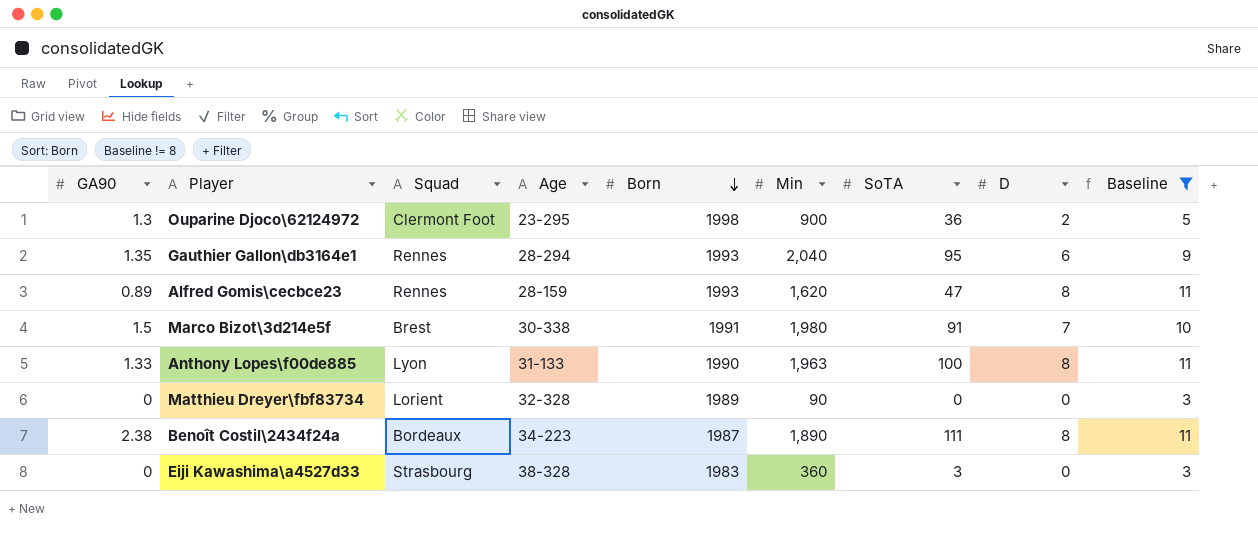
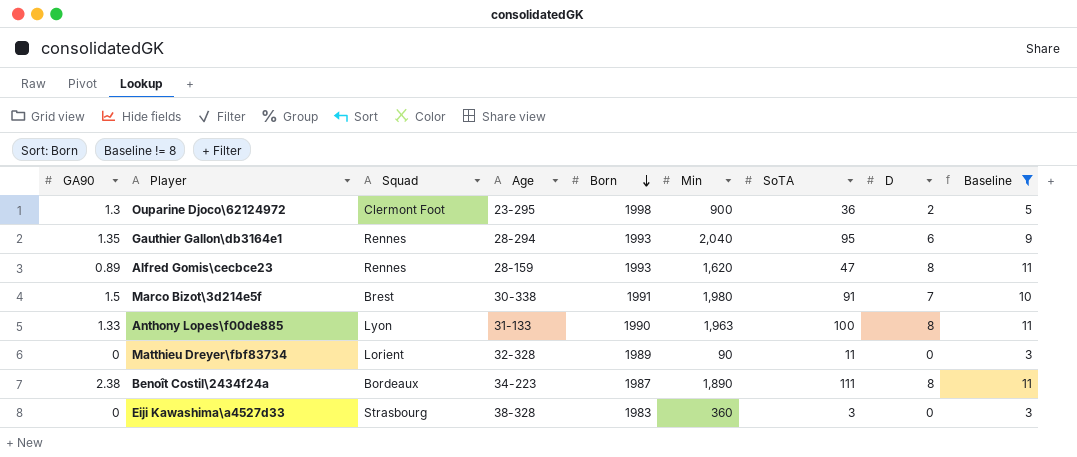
Matthieu Dreyer\fbf83734 | SoTA: 0 -> 11

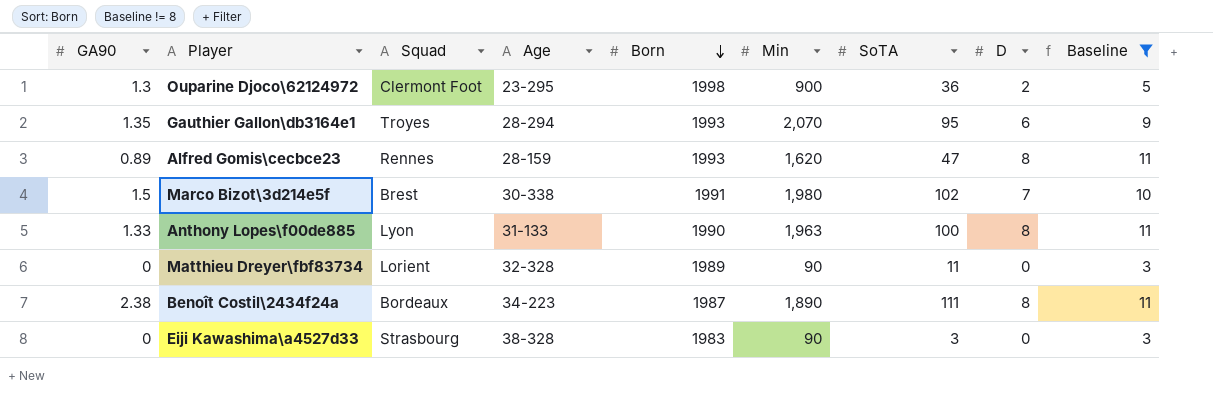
Gauthier Gallon\db3164e1 | Squad: Rennes -> Troyes
Gauthier Gallon\db3164e1 | Min: 2,040 -> 2,070
Marco Bizot\3d214e5f | SoTA: 91 -> 102
Eiji Kawashima\a4527d33 | Min: 360 -> 90

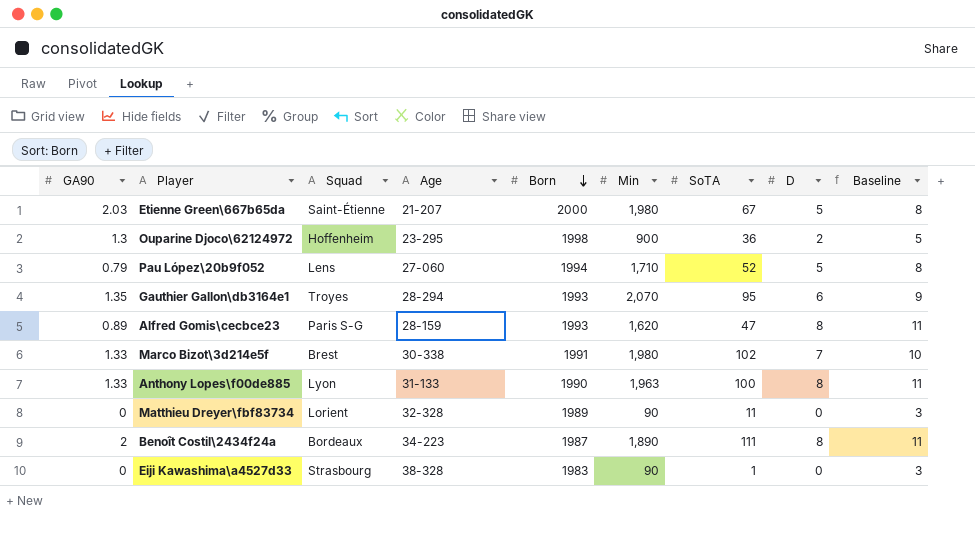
filter: Baseline != 8 -> none
Ouparine Djoco\62124972 | Squad: Clermont Foot -> Hoffenheim
Alfred Gomis\cecbce23 | Squad: Rennes -> Paris S-G
Marco Bizot\3d214e5f | GA90: 1.5 -> 1.33
Benoît Costil\2434f24a | GA90: 2.38 -> 2
Eiji Kawashima\a4527d33 | SoTA: 3 -> 1

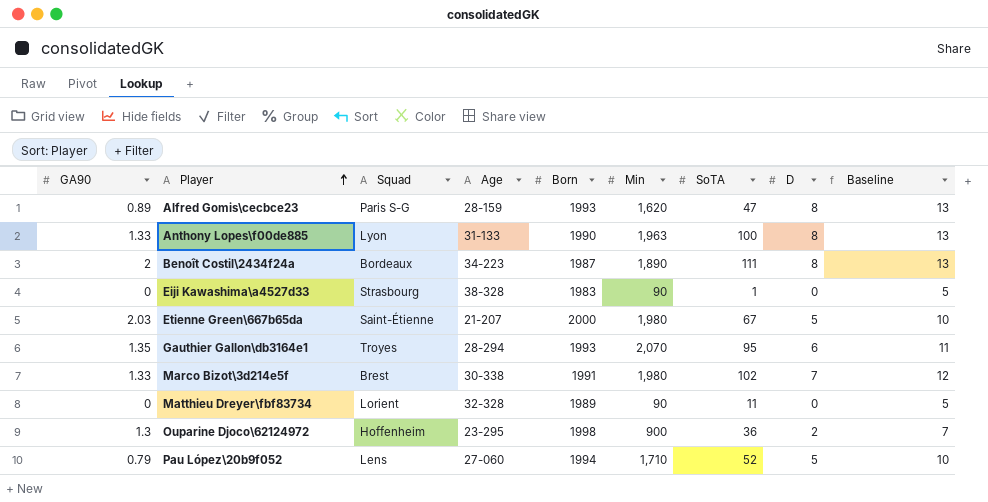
row order: Born descending -> Player ascending
column Baseline | formula: [D] + 3 -> [D] + 5

